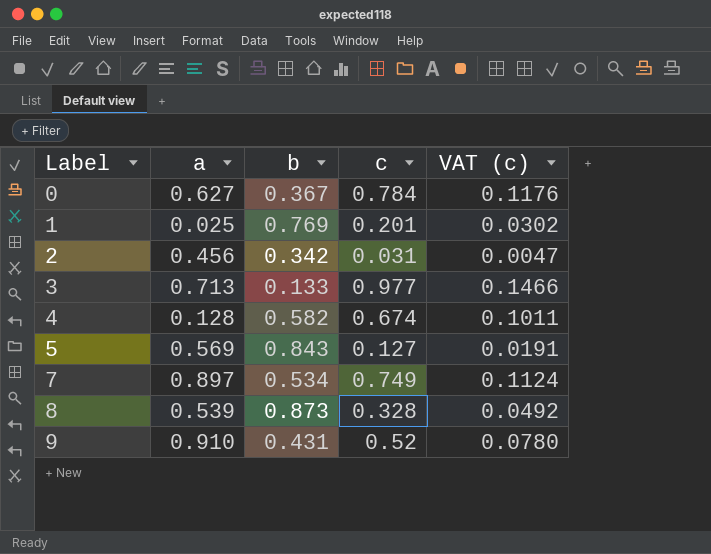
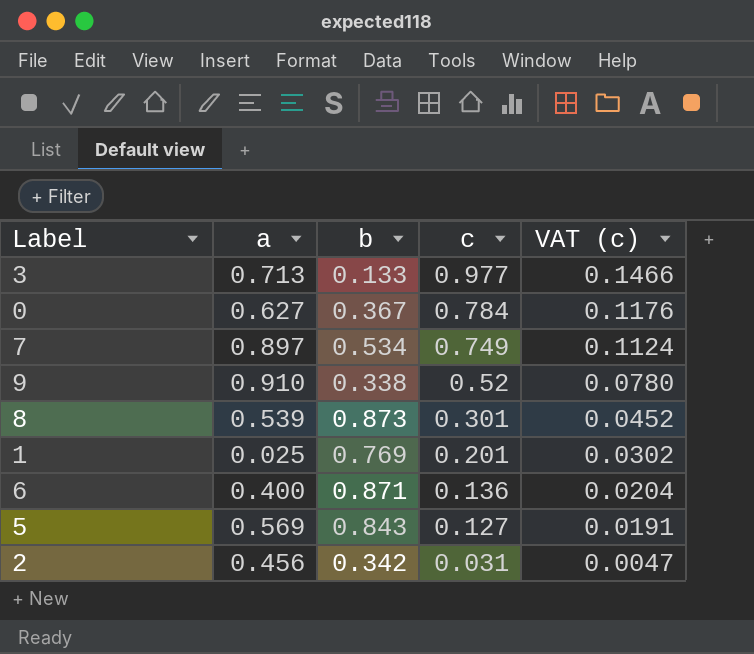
row order: Label ascending -> c descending
row 4: 0.128 | 0.582 | 0.674 | 0.1011 -> none
9 | b: 0.431 -> 0.338
8 | c: 0.328 -> 0.301
8 | VAT (c): 0.0492 -> 0.0452
row 6: none -> 0.400 | 0.871 | 0.136 | 0.0204

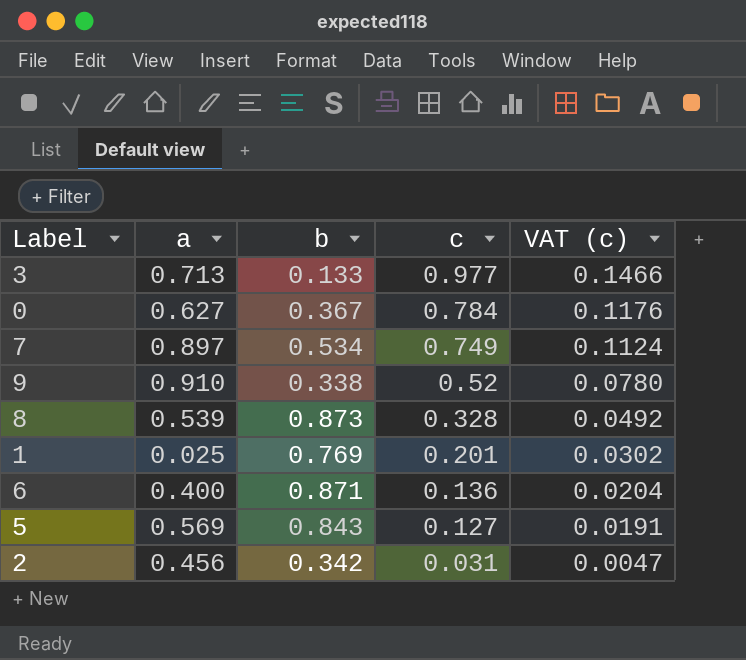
8 | c: 0.301 -> 0.328
8 | VAT (c): 0.0452 -> 0.0492

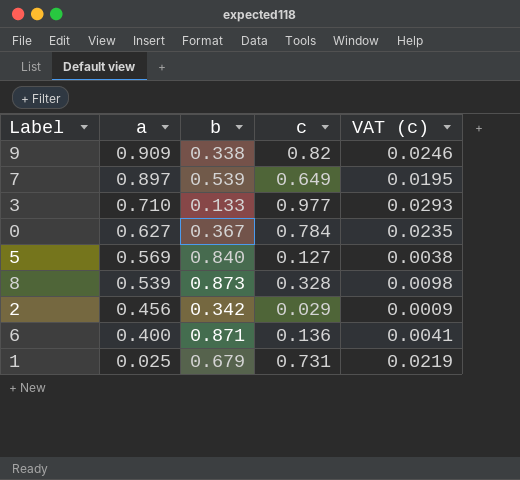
row order: c descending -> a descending
column VAT (c) | formula: [c] * 0.15 -> [c] * 0.03
9 | a: 0.910 -> 0.909
9 | c: 0.52 -> 0.82
7 | b: 0.534 -> 0.539
7 | c: 0.749 -> 0.649
3 | a: 0.713 -> 0.710
5 | b: 0.843 -> 0.840
2 | c: 0.031 -> 0.029
1 | b: 0.769 -> 0.679
1 | c: 0.201 -> 0.731

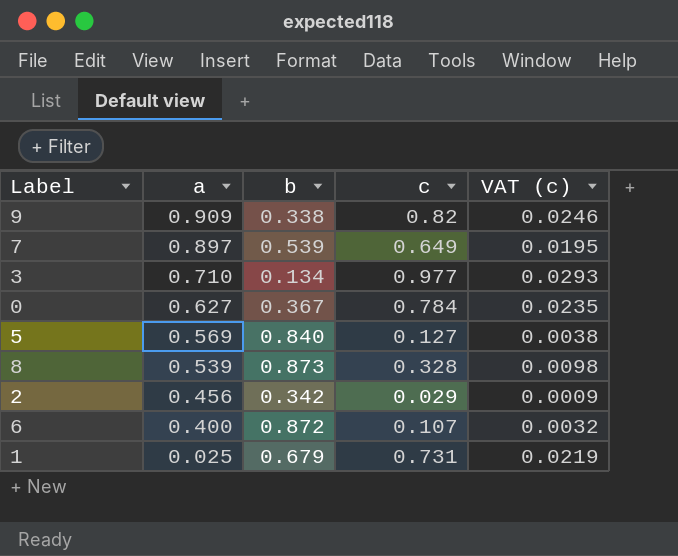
3 | b: 0.133 -> 0.134
6 | b: 0.871 -> 0.872
6 | c: 0.136 -> 0.107
6 | VAT (c): 0.0041 -> 0.0032

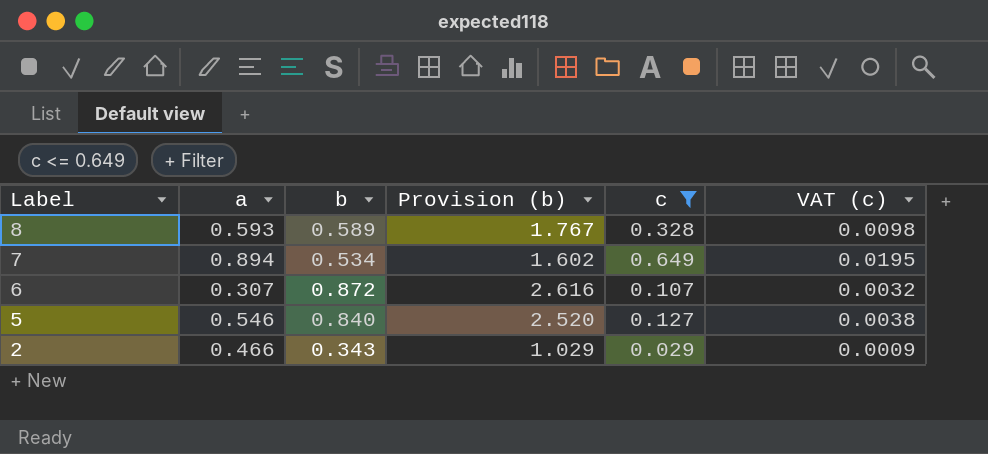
filter: none -> c <= 0.649
row order: a descending -> Label descending
column Provision (b) | formula: none -> [b] * 3
8 | a: 0.539 -> 0.593
8 | b: 0.873 -> 0.589
7 | a: 0.897 -> 0.894
7 | b: 0.539 -> 0.534
6 | a: 0.400 -> 0.307
5 | a: 0.569 -> 0.546
2 | a: 0.456 -> 0.466
2 | b: 0.342 -> 0.343

